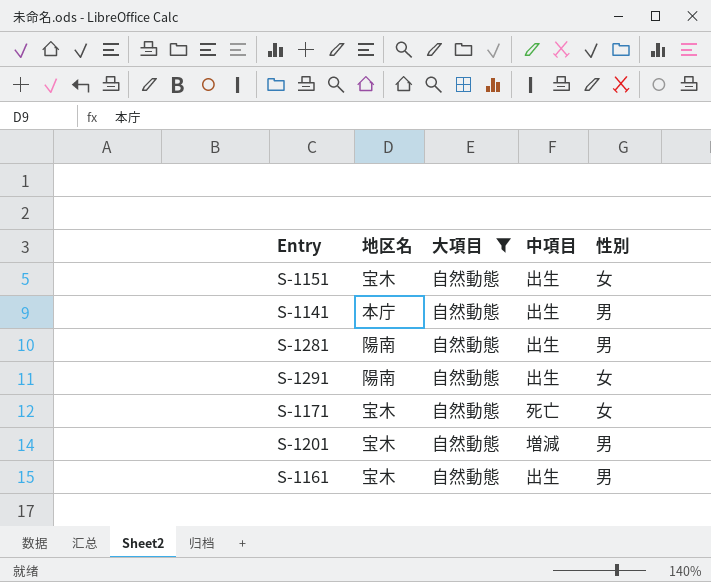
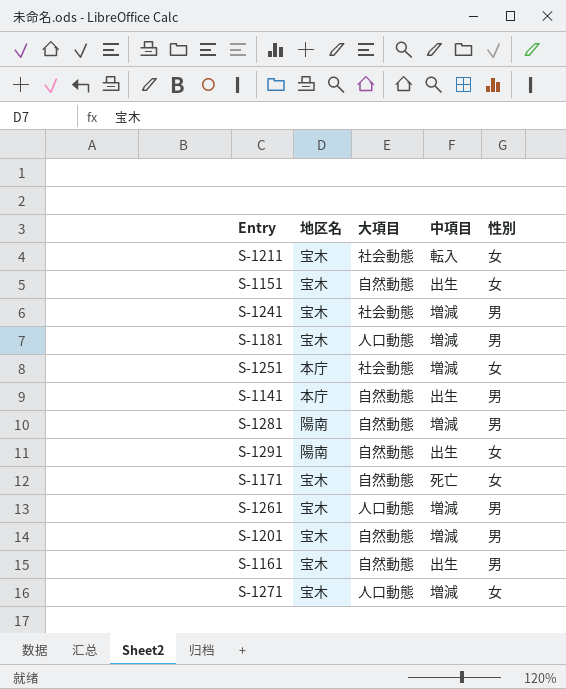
filter: 大項目 = 自然動態 -> none
S-1281 | 中項目: 出生 -> 増減

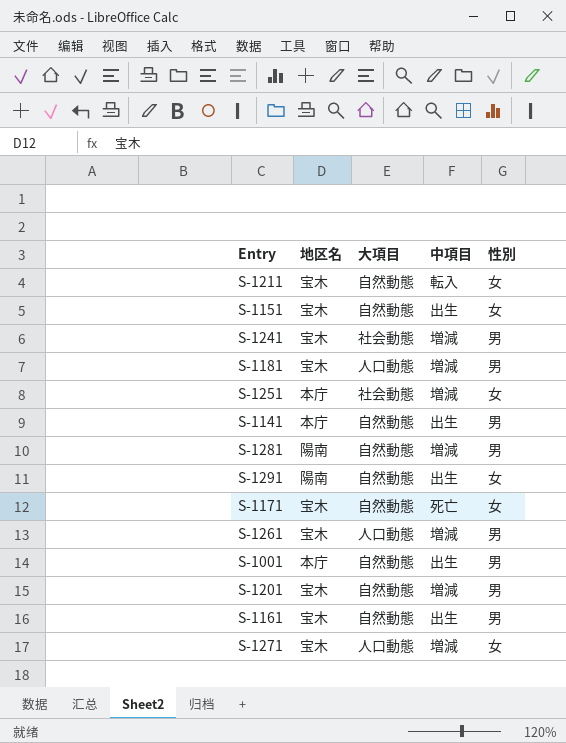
S-1211 | 大項目: 社会動態 -> 自然動態
row S-1001: none -> 本庁 | 自然動態 | 出生 | 男

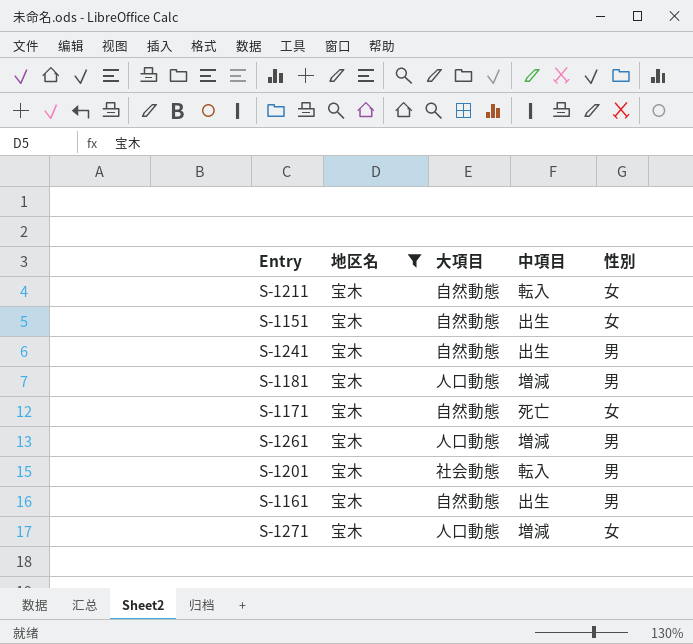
filter: none -> 地区名 = 宝木
S-1241 | 大項目: 社会動態 -> 自然動態
S-1241 | 中項目: 増減 -> 出生
S-1201 | 大項目: 自然動態 -> 社会動態
S-1201 | 中項目: 増減 -> 転入

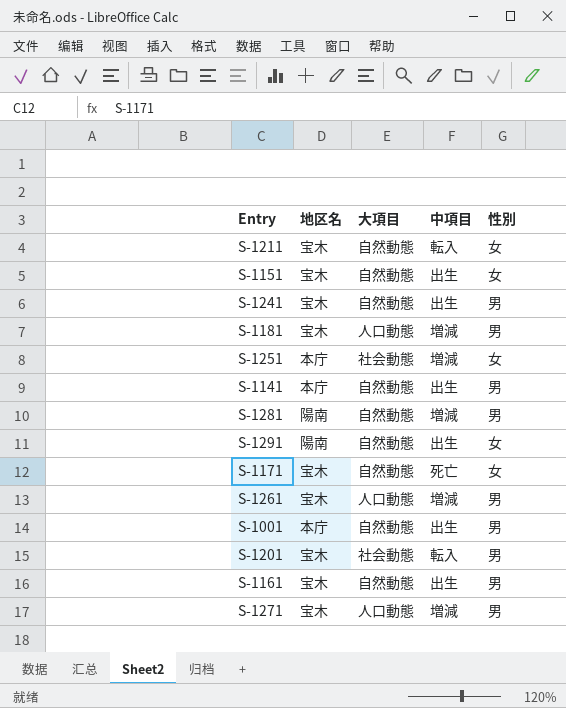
filter: 地区名 = 宝木 -> none
S-1271 | 性別: 女 -> 男

